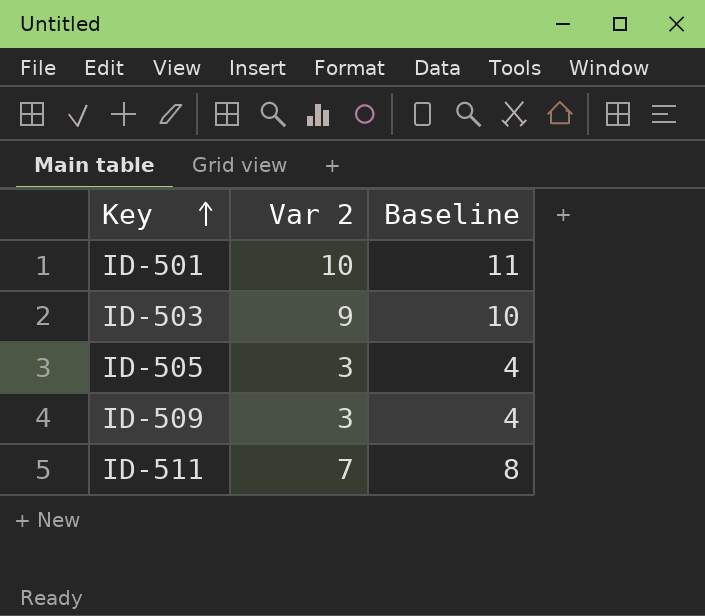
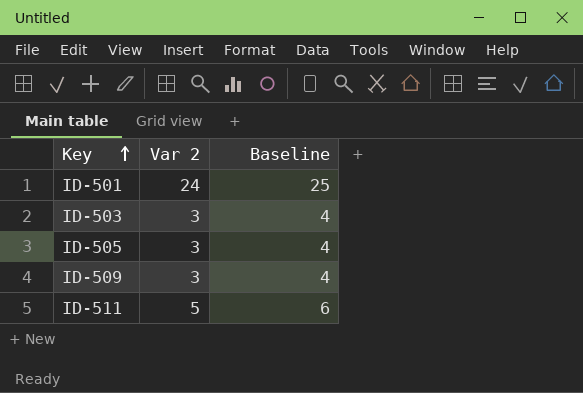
ID-501 | Var 2: 10 -> 24
ID-501 | Baseline: 11 -> 25
ID-503 | Var 2: 9 -> 3
ID-503 | Baseline: 10 -> 4
ID-511 | Var 2: 7 -> 5
ID-511 | Baseline: 8 -> 6

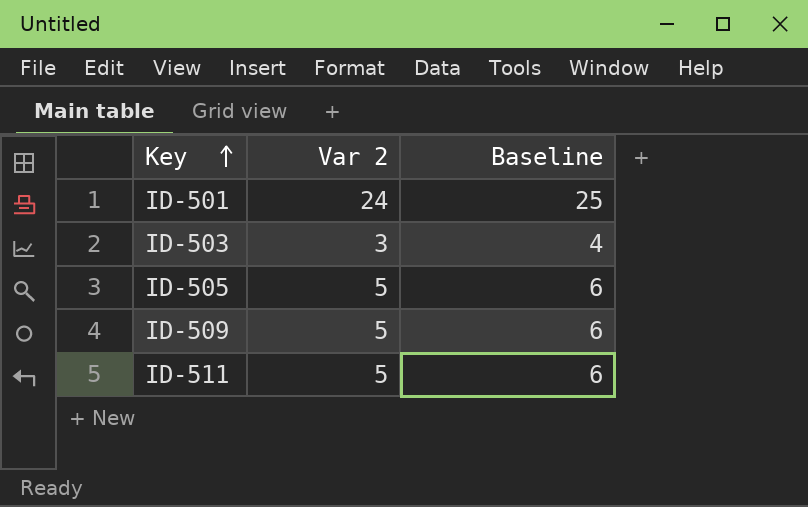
ID-505 | Var 2: 3 -> 5
ID-505 | Baseline: 4 -> 6
ID-509 | Var 2: 3 -> 5
ID-509 | Baseline: 4 -> 6

